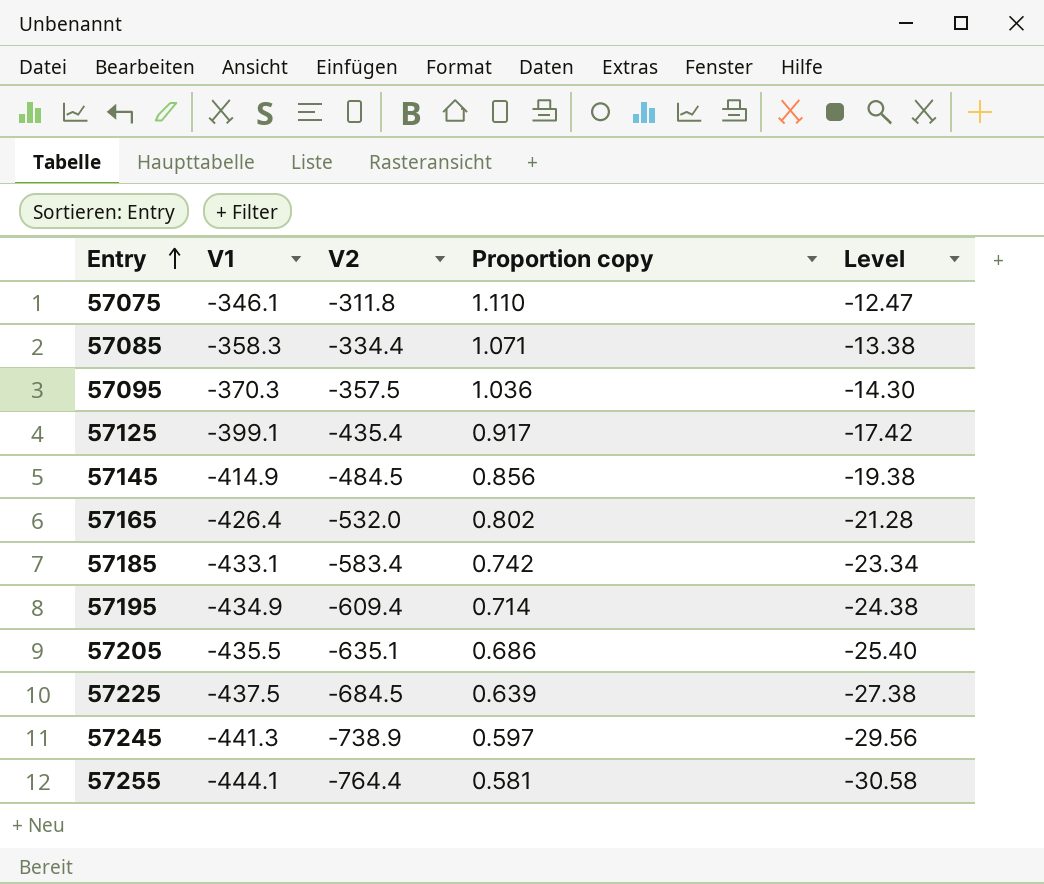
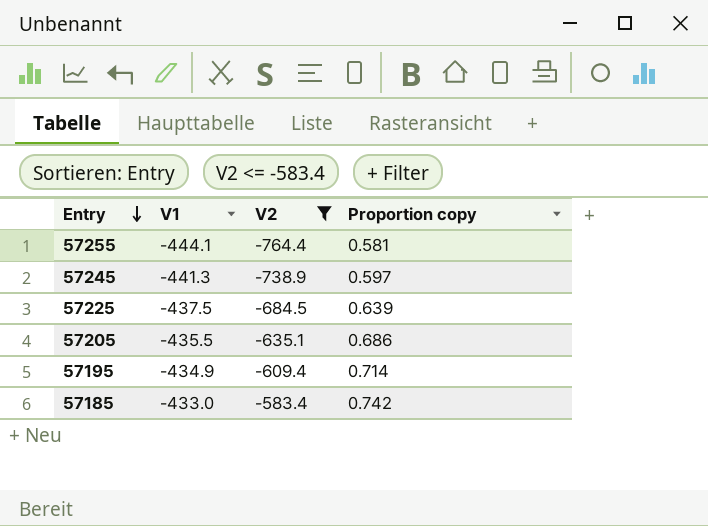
filter: none -> V2 <= -583.4
row order: Entry ascending -> Entry descending
column Level | formula: [V2] * 0.04 -> none
57185 | V1: -433.1 -> -433.0

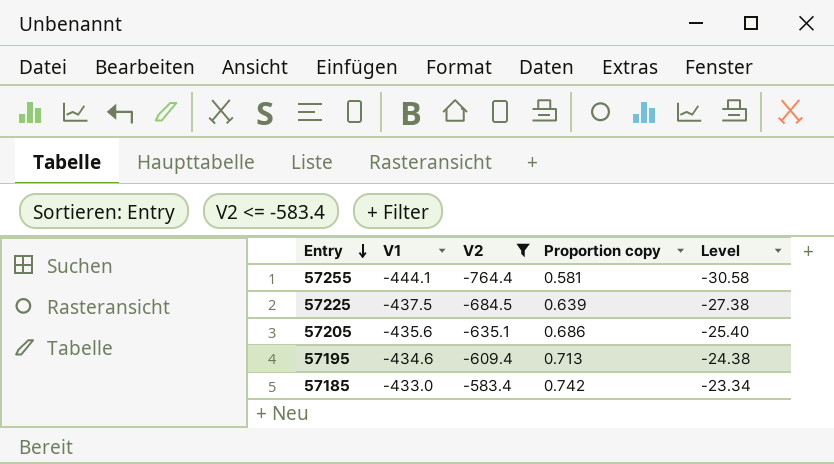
column Level | formula: none -> [V2] * 0.04
row 57245: -441.3 | -738.9 | 0.597 -> none
57205 | V1: -435.5 -> -435.6
57195 | V1: -434.9 -> -434.6
57195 | Proportion copy: 0.714 -> 0.713

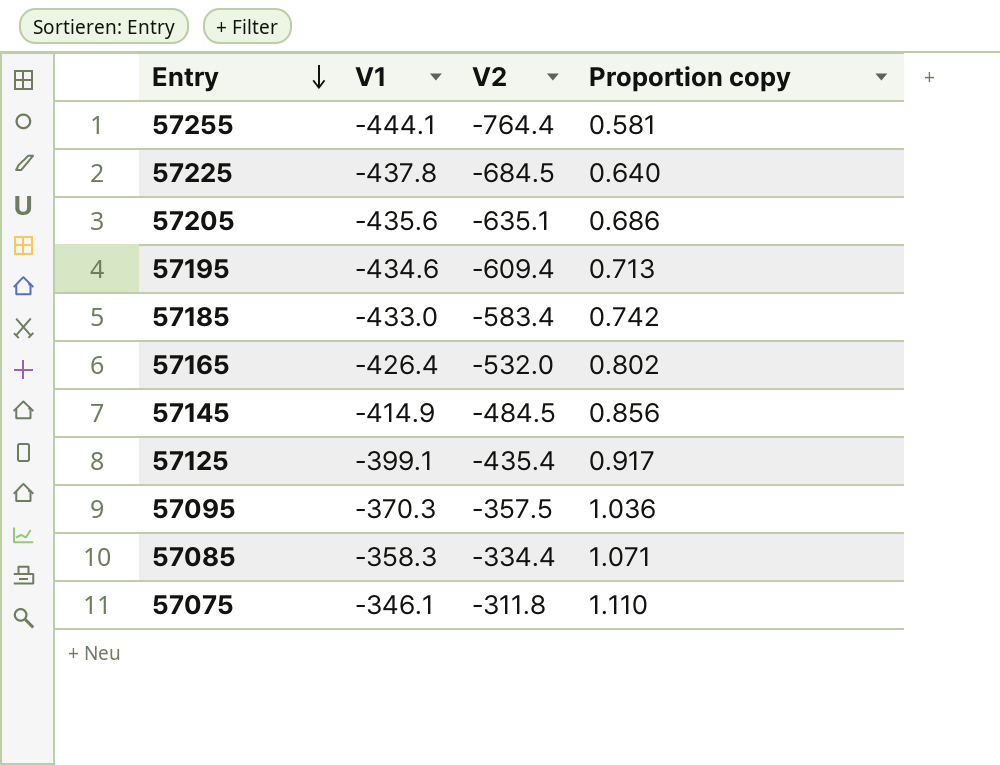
filter: V2 <= -583.4 -> none
column Level | formula: [V2] * 0.04 -> none
57225 | V1: -437.5 -> -437.8
57225 | Proportion copy: 0.639 -> 0.640

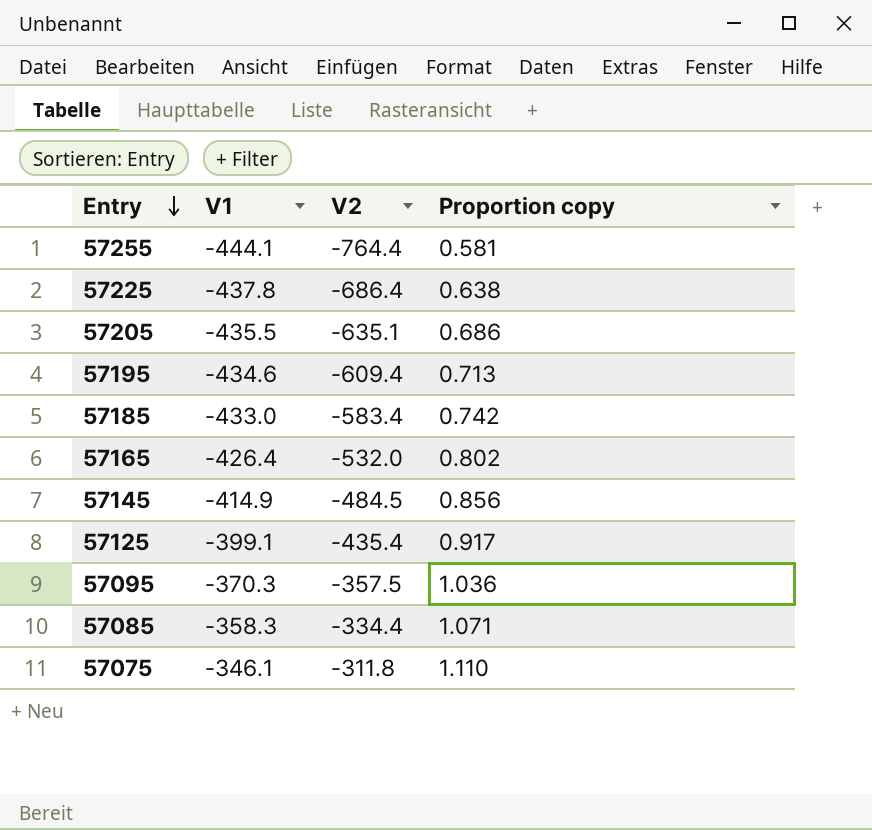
57225 | V2: -684.5 -> -686.4
57225 | Proportion copy: 0.640 -> 0.638
57205 | V1: -435.6 -> -435.5

